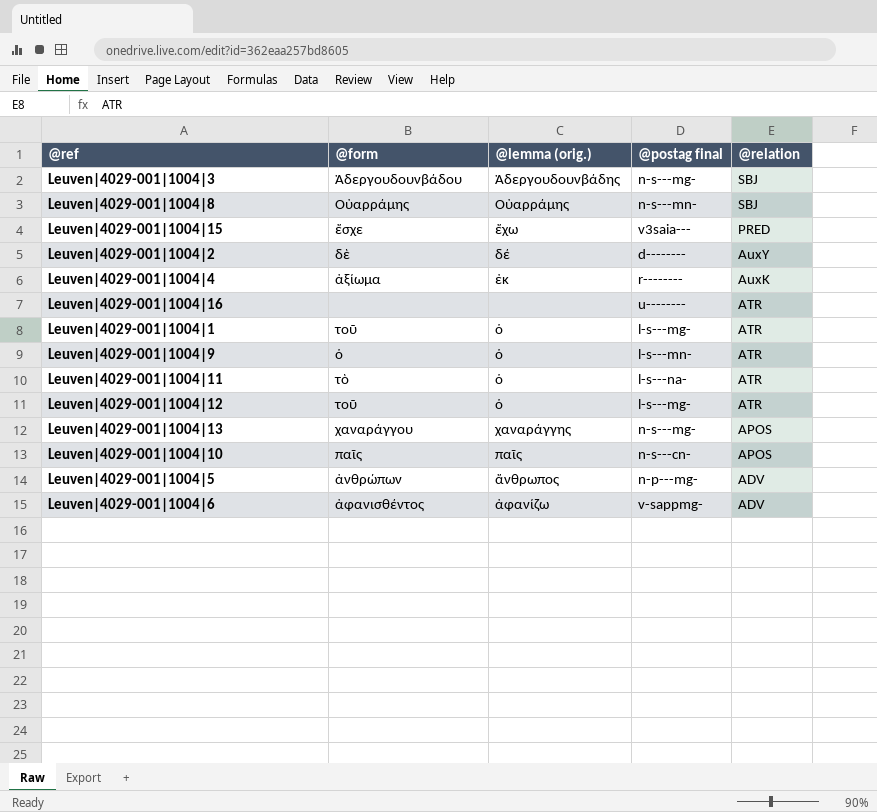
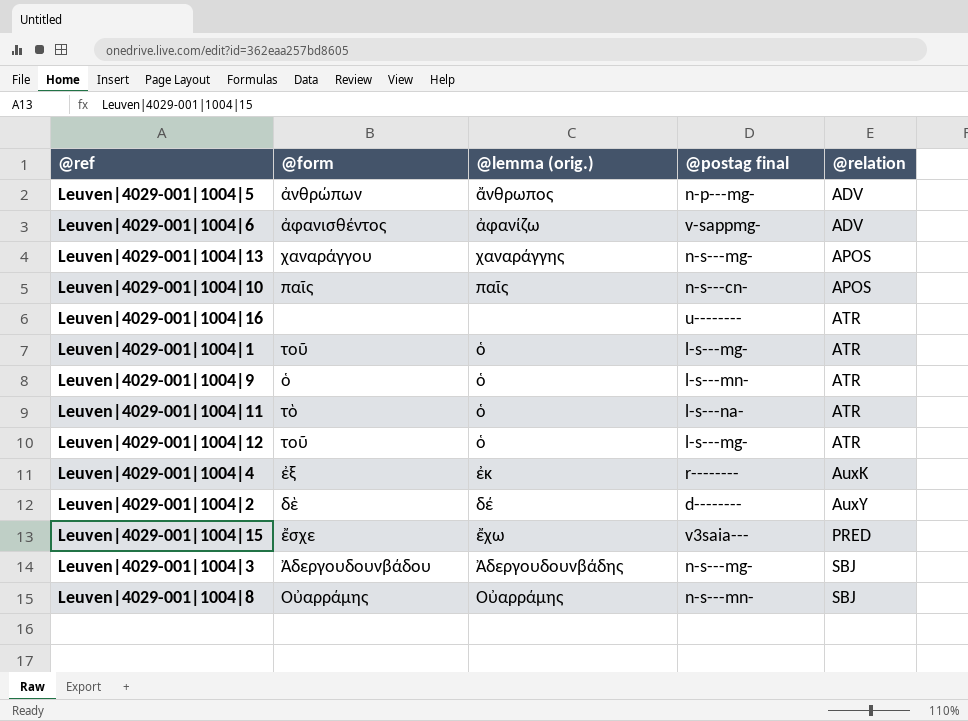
row order: @relation descending -> @relation ascending
Leuven|4029-001|1004|4 | @form: ἀξίωμα -> ἐξ

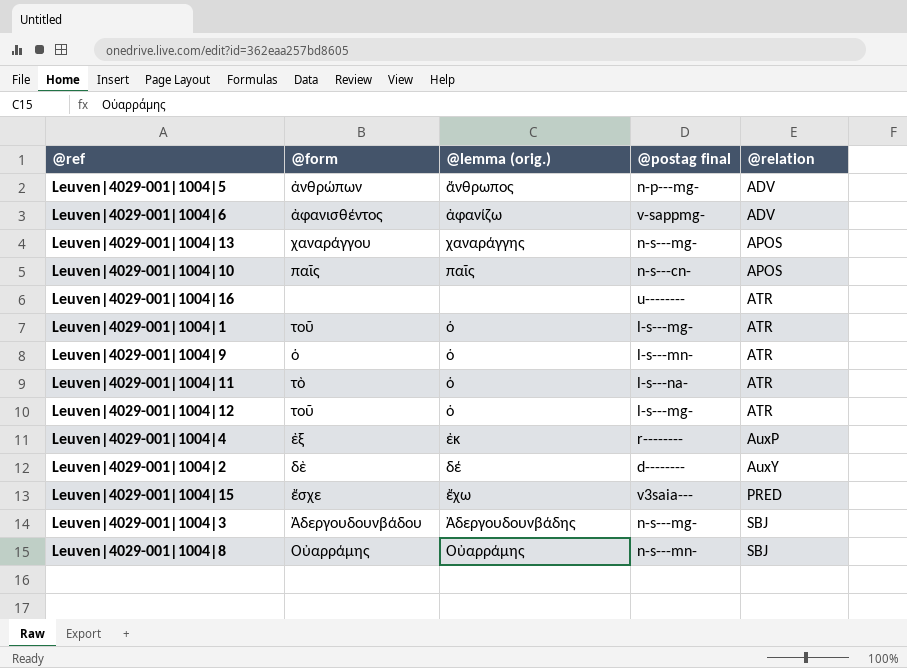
Leuven|4029-001|1004|4 | @relation: AuxK -> AuxP

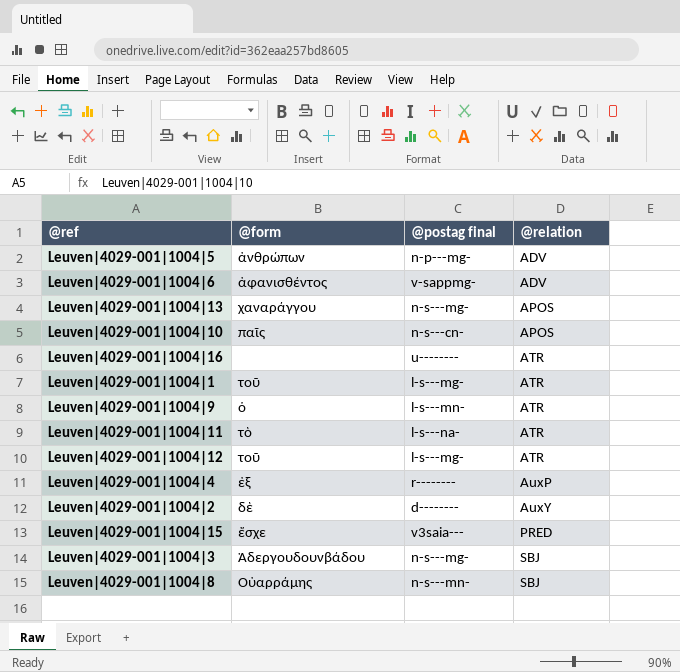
column @lemma (orig.) | position: 3 -> none

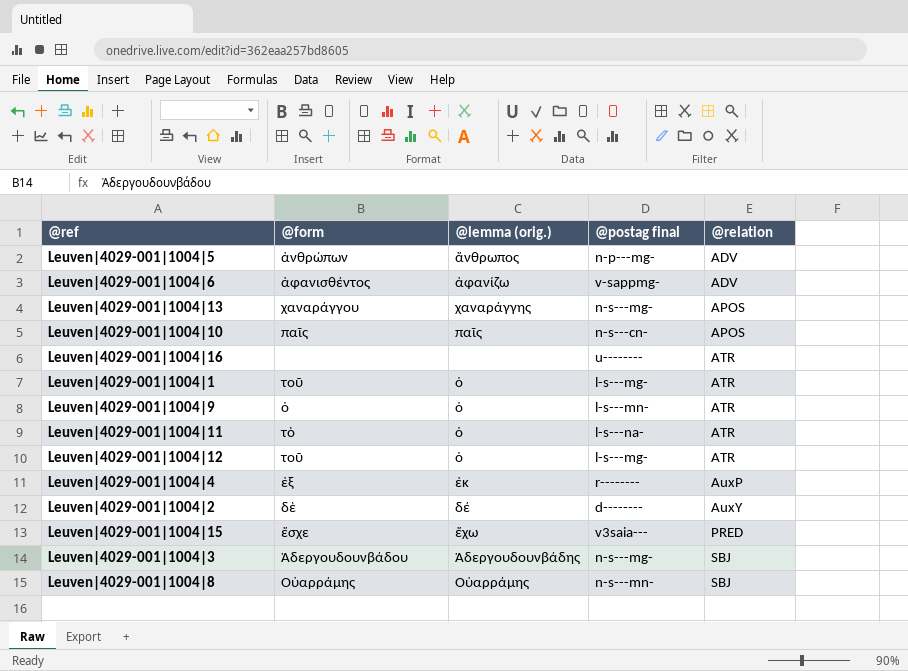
column @lemma (orig.) | position: none -> 3

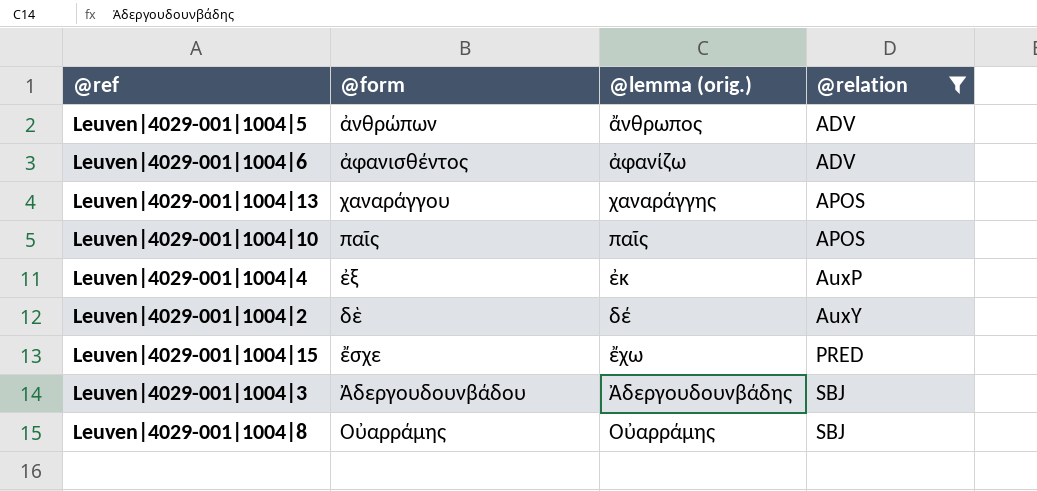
filter: none -> @relation != ATR
column @postag final | position: 4 -> none

